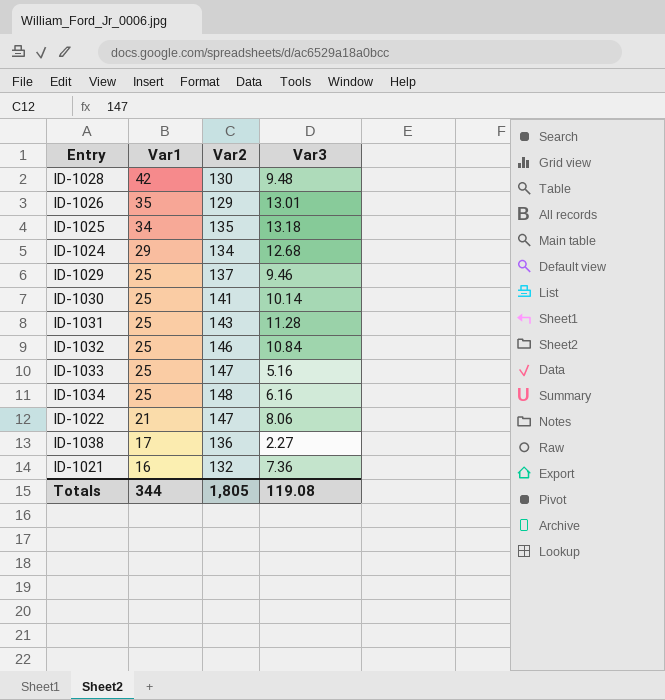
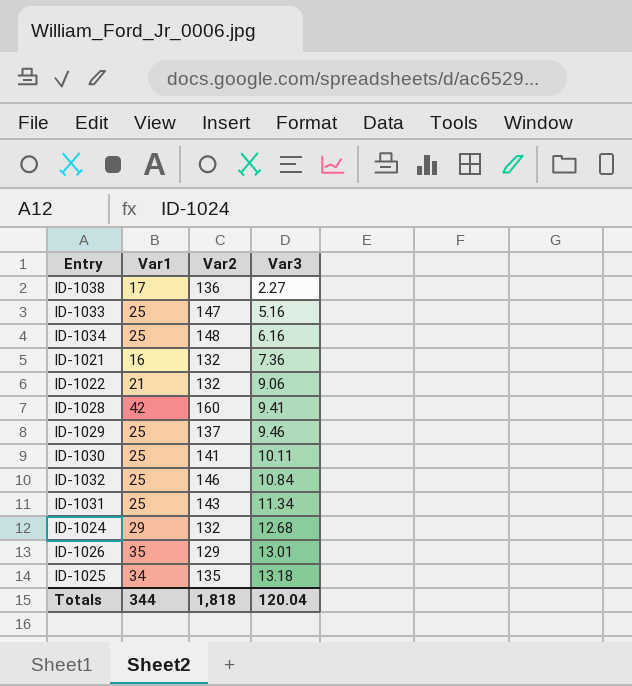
row order: Var1 descending -> Var3 ascending
ID-1022 | Var2: 147 -> 132
ID-1022 | Var3: 8.06 -> 9.06
ID-1028 | Var2: 130 -> 160
ID-1028 | Var3: 9.48 -> 9.41
ID-1030 | Var3: 10.14 -> 10.11
ID-1031 | Var3: 11.28 -> 11.34
ID-1024 | Var2: 134 -> 132
Totals | Var2: 1,805 -> 1,818
Totals | Var3: 119.08 -> 120.04

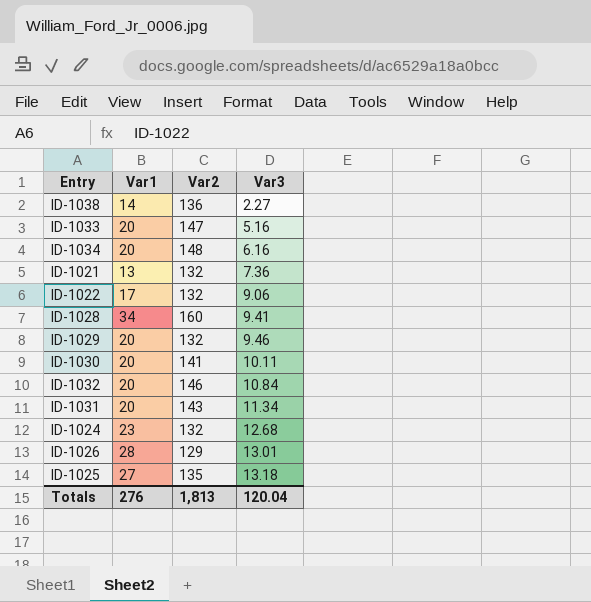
ID-1038 | Var1: 17 -> 14
ID-1033 | Var1: 25 -> 20
ID-1034 | Var1: 25 -> 20
ID-1021 | Var1: 16 -> 13
ID-1022 | Var1: 21 -> 17
ID-1028 | Var1: 42 -> 34
ID-1029 | Var1: 25 -> 20
ID-1029 | Var2: 137 -> 132
ID-1030 | Var1: 25 -> 20
ID-1032 | Var1: 25 -> 20
ID-1031 | Var1: 25 -> 20
ID-1024 | Var1: 29 -> 23
ID-1026 | Var1: 35 -> 28
ID-1025 | Var1: 34 -> 27
Totals | Var1: 344 -> 276
Totals | Var2: 1,818 -> 1,813

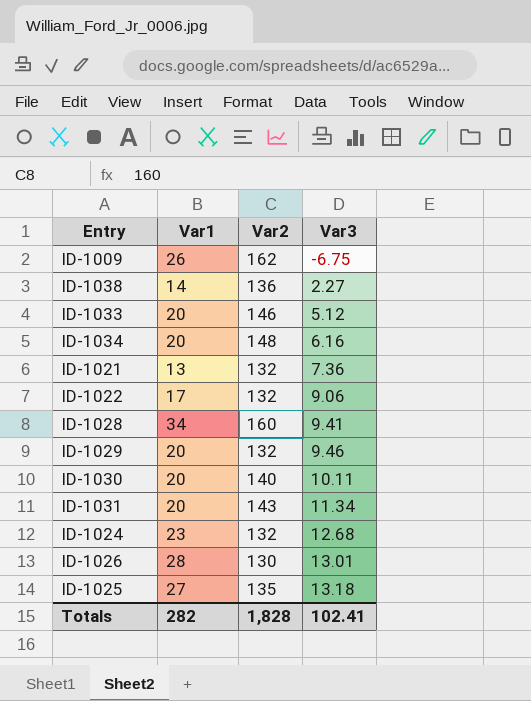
row ID-1032: 20 | 146 | 10.84 -> none
row ID-1009: none -> 26 | 162 | -6.75
ID-1033 | Var2: 147 -> 146
ID-1033 | Var3: 5.16 -> 5.12
ID-1030 | Var2: 141 -> 140
ID-1026 | Var2: 129 -> 130
Totals | Var1: 276 -> 282
Totals | Var2: 1,813 -> 1,828
Totals | Var3: 120.04 -> 102.41

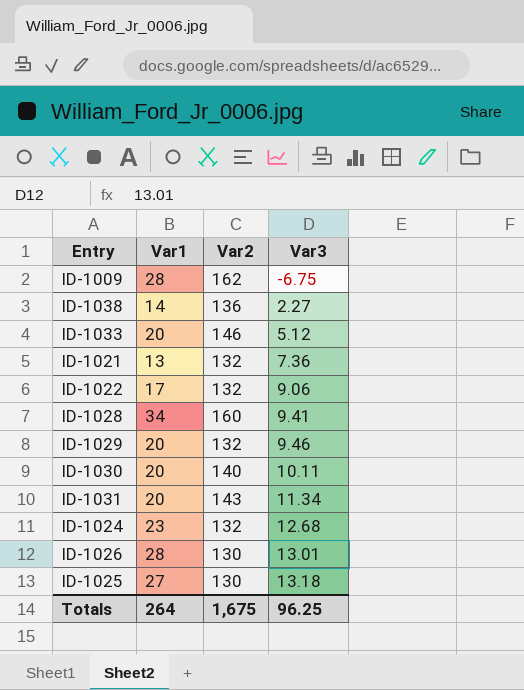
row ID-1034: 20 | 148 | 6.16 -> none
ID-1009 | Var1: 26 -> 28
ID-1025 | Var2: 135 -> 130
Totals | Var1: 282 -> 264
Totals | Var2: 1,828 -> 1,675
Totals | Var3: 102.41 -> 96.25

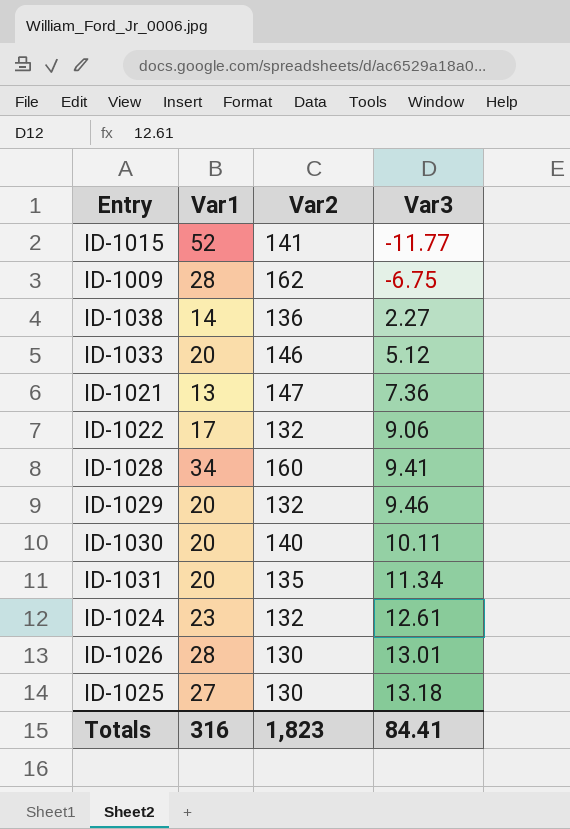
row ID-1015: none -> 52 | 141 | -11.77
ID-1021 | Var2: 132 -> 147
ID-1031 | Var2: 143 -> 135
ID-1024 | Var3: 12.68 -> 12.61
Totals | Var1: 264 -> 316
Totals | Var2: 1,675 -> 1,823
Totals | Var3: 96.25 -> 84.41

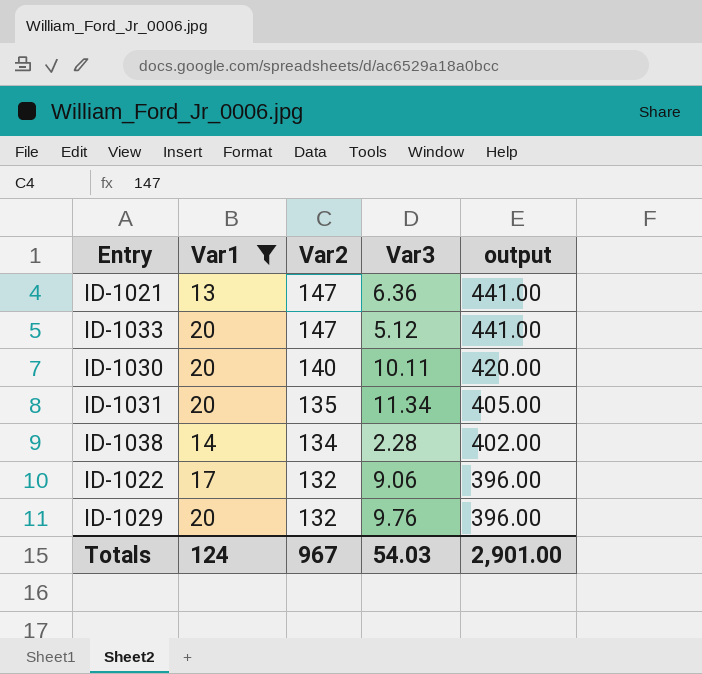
filter: none -> Var1 <= 20
row order: Var3 ascending -> Var2 descending
column output | formula: none -> [Var2] * 3
ID-1021 | Var3: 7.36 -> 6.36
ID-1033 | Var2: 146 -> 147
ID-1038 | Var2: 136 -> 134
ID-1038 | Var3: 2.27 -> 2.28
ID-1029 | Var3: 9.46 -> 9.76
Totals | Var1: 316 -> 124
Totals | Var2: 1,823 -> 967
Totals | Var3: 84.41 -> 54.03

